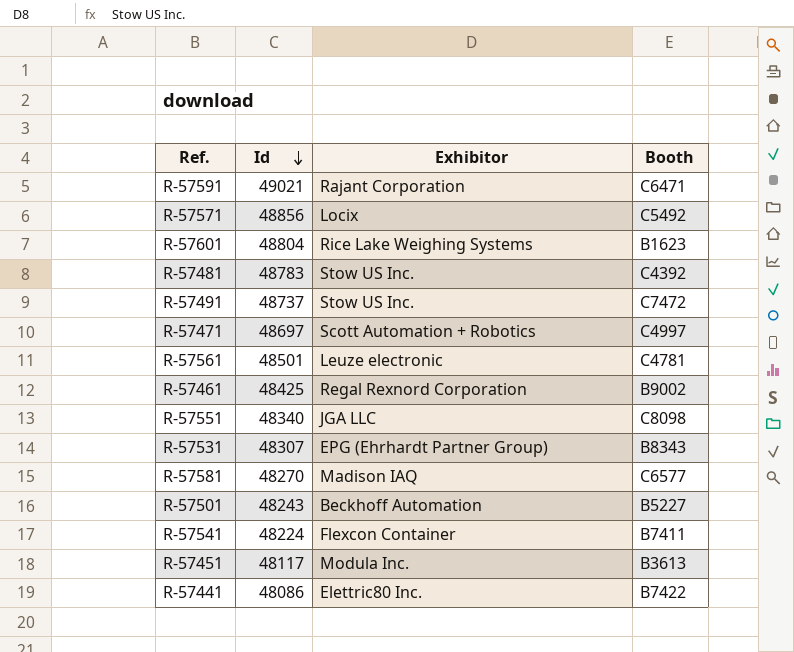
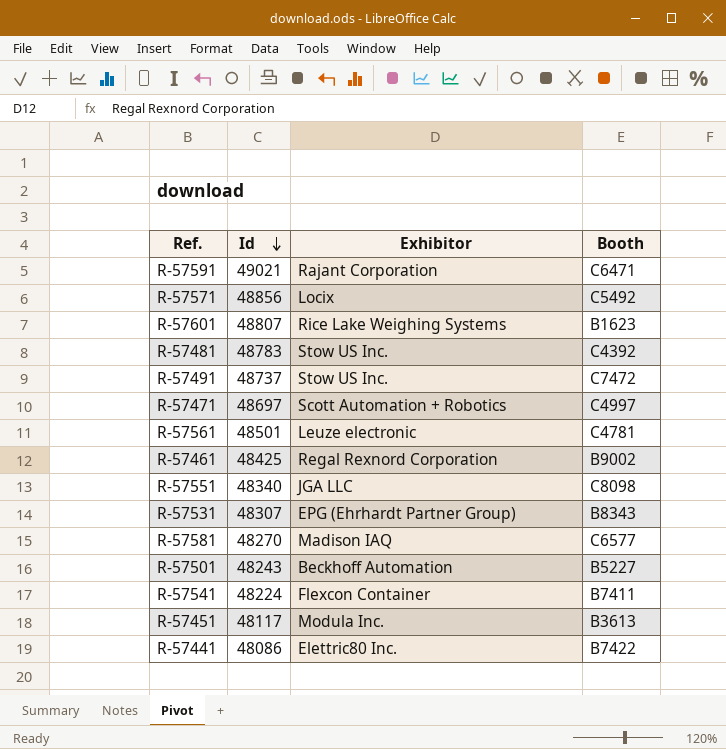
R-57601 | Id: 48804 -> 48807

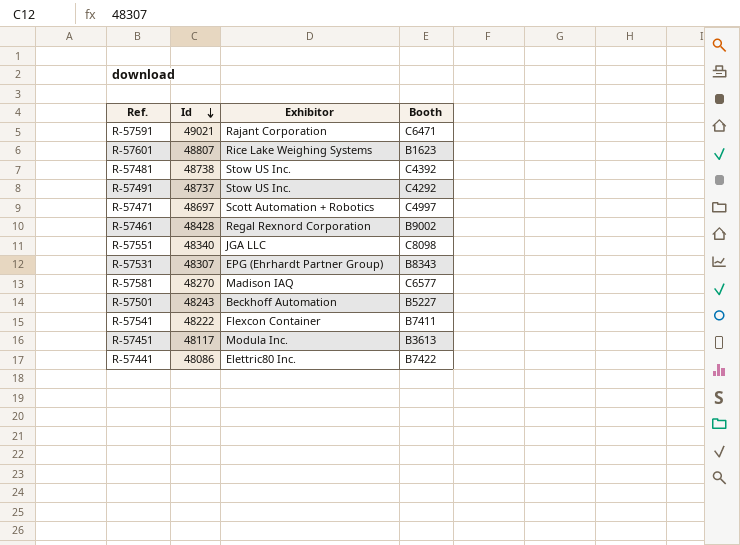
row R-57571: 48856 | Locix | C5492 -> none
row R-57561: 48501 | Leuze electronic | C4781 -> none
R-57481 | Id: 48783 -> 48738
R-57491 | Booth: C7472 -> C4292
R-57461 | Id: 48425 -> 48428
R-57541 | Id: 48224 -> 48222

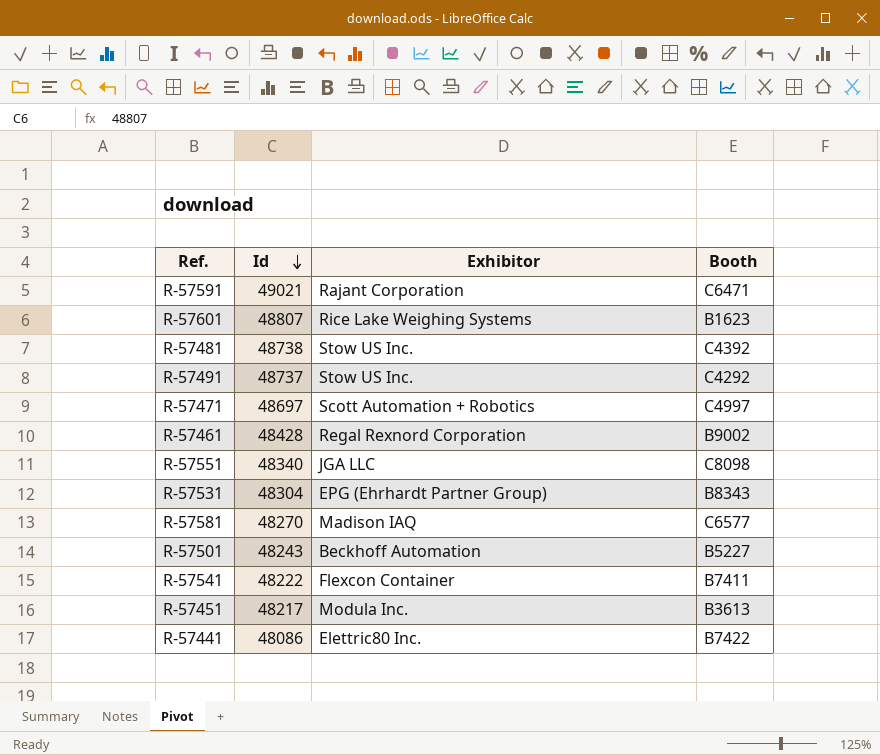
R-57531 | Id: 48307 -> 48304
R-57451 | Id: 48117 -> 48217

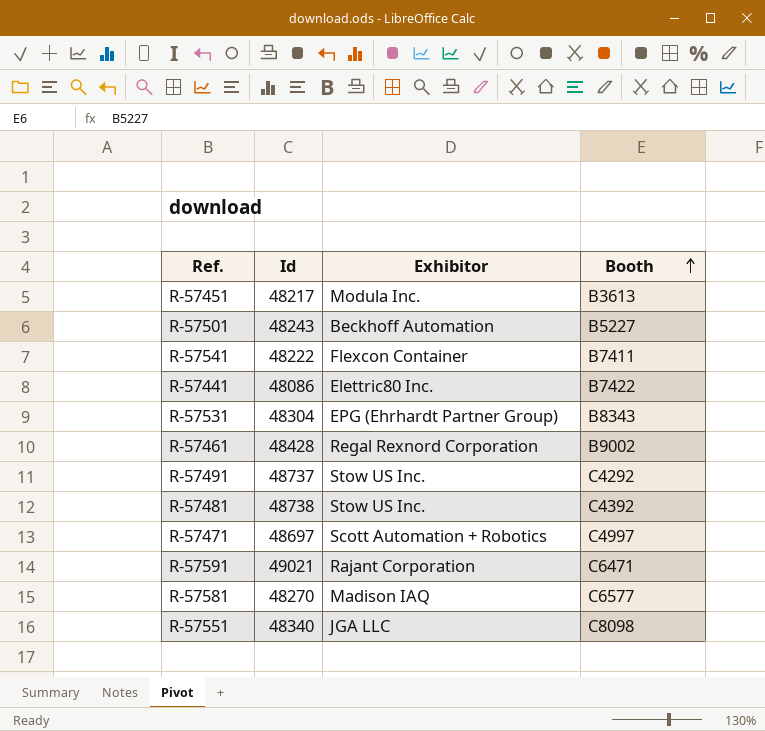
row order: Id descending -> Booth ascending
row R-57601: 48807 | Rice Lake Weighing Systems | B1623 -> none

